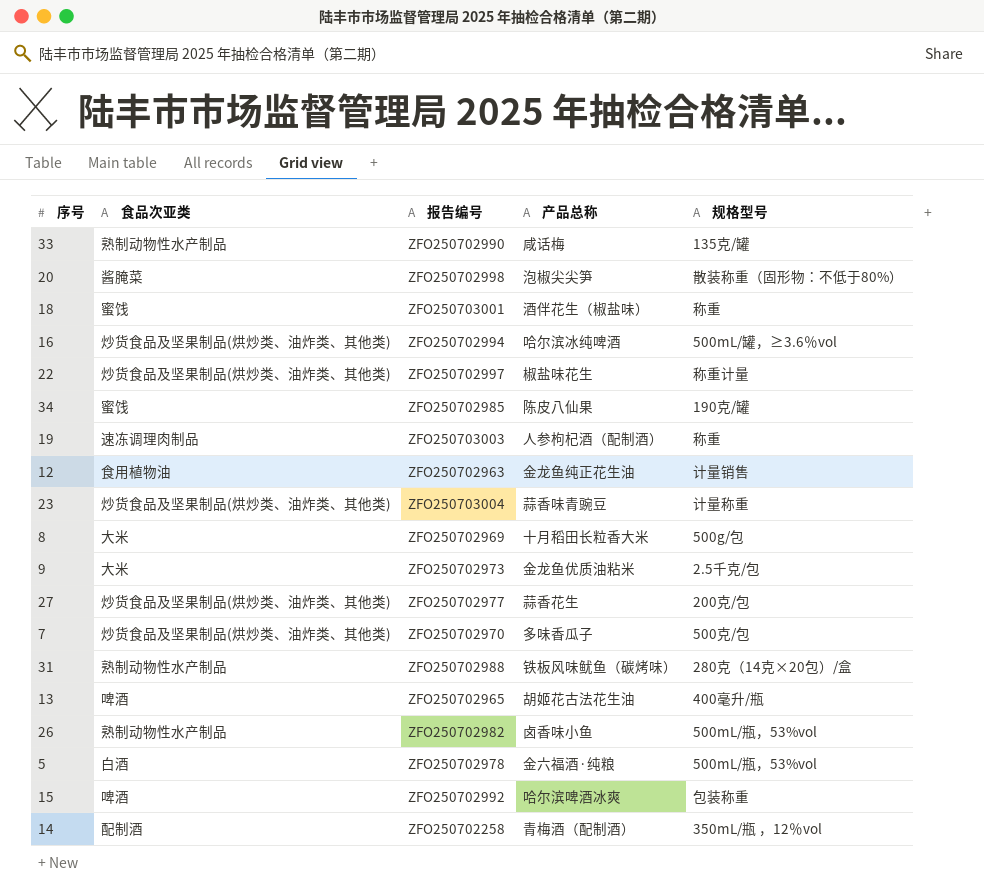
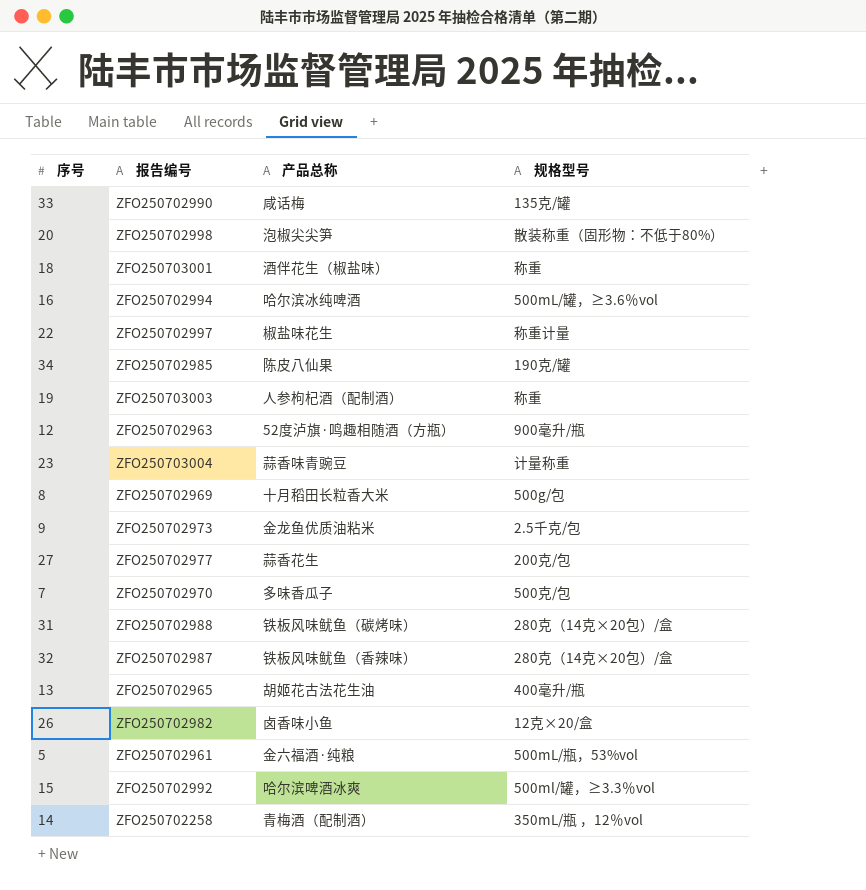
column 食品次亚类 | position: 2 -> none
12 | 产品总称: 金龙鱼纯正花生油 -> 52度泸旗·鸣趣相随酒（方瓶）
12 | 规格型号: 计量销售 -> 900毫升/瓶
row 32: none -> ZFO250702987 | 铁板风味鱿鱼（香辣味） | 280克（14克×20包）/盒
26 | 规格型号: 500mL/瓶，53%vol -> 12克×20/盒
5 | 报告编号: ZFO250702978 -> ZFO250702961
15 | 规格型号: 包装称重 -> 500ml/罐，≥3.3％vol

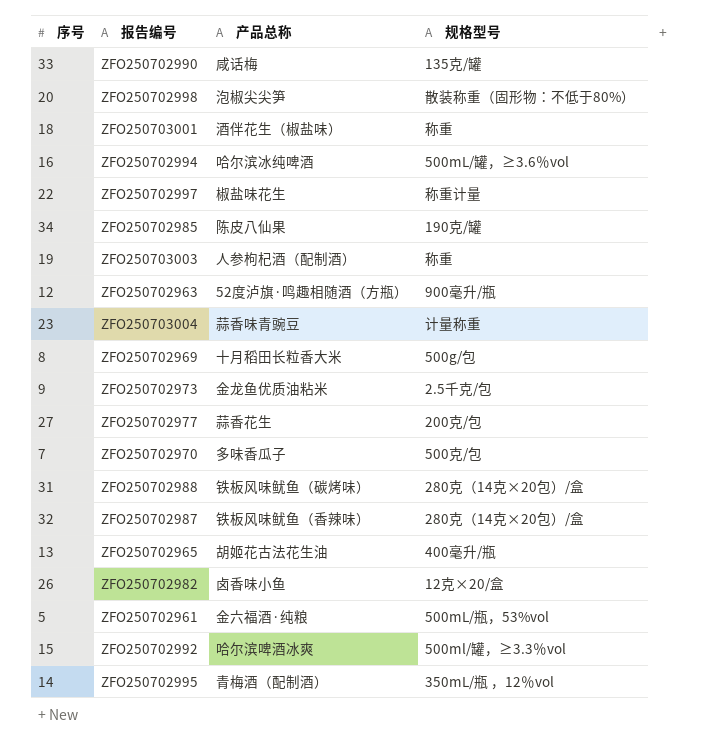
14 | 报告编号: ZFO250702258 -> ZFO250702995

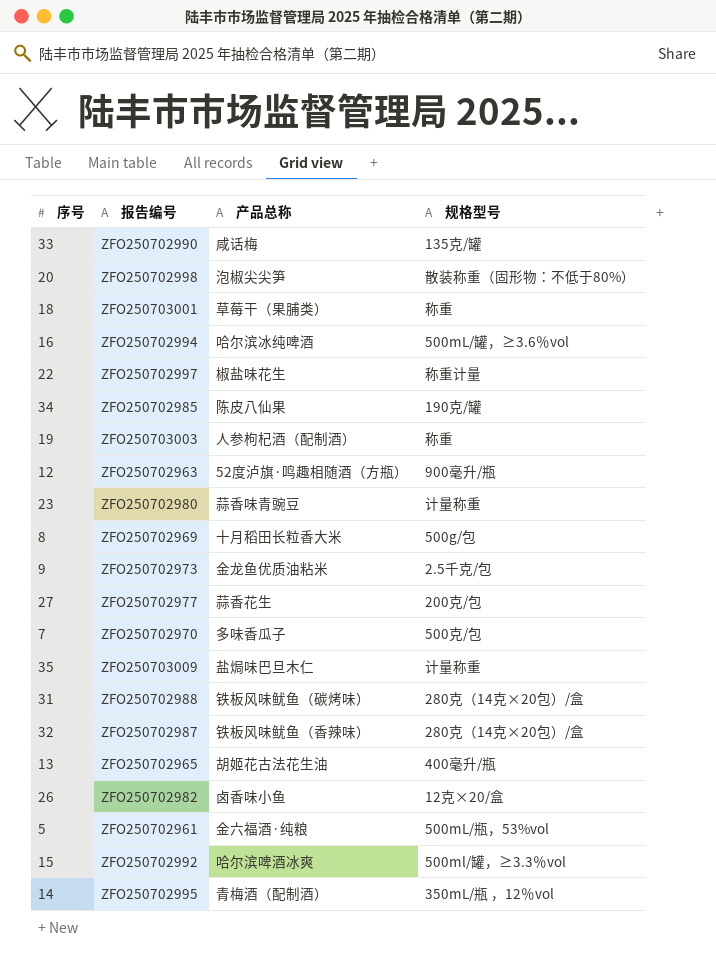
18 | 产品总称: 酒伴花生（椒盐味） -> 草莓干（果脯类）
23 | 报告编号: ZFO250703004 -> ZFO250702980
row 35: none -> ZFO250703009 | 盐焗味巴旦木仁 | 计量称重

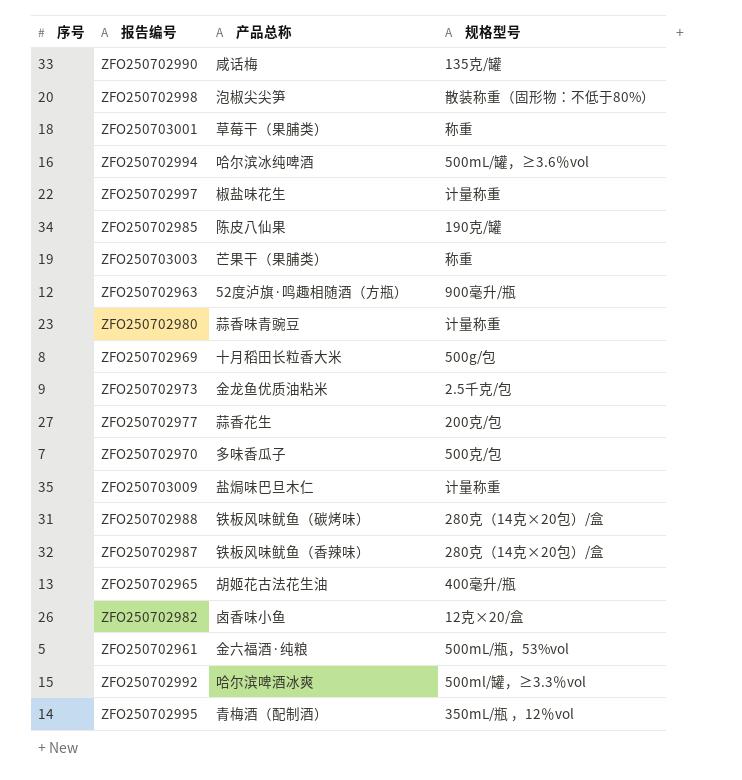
22 | 规格型号: 称重计量 -> 计量称重
19 | 产品总称: 人参枸杞酒（配制酒） -> 芒果干（果脯类）

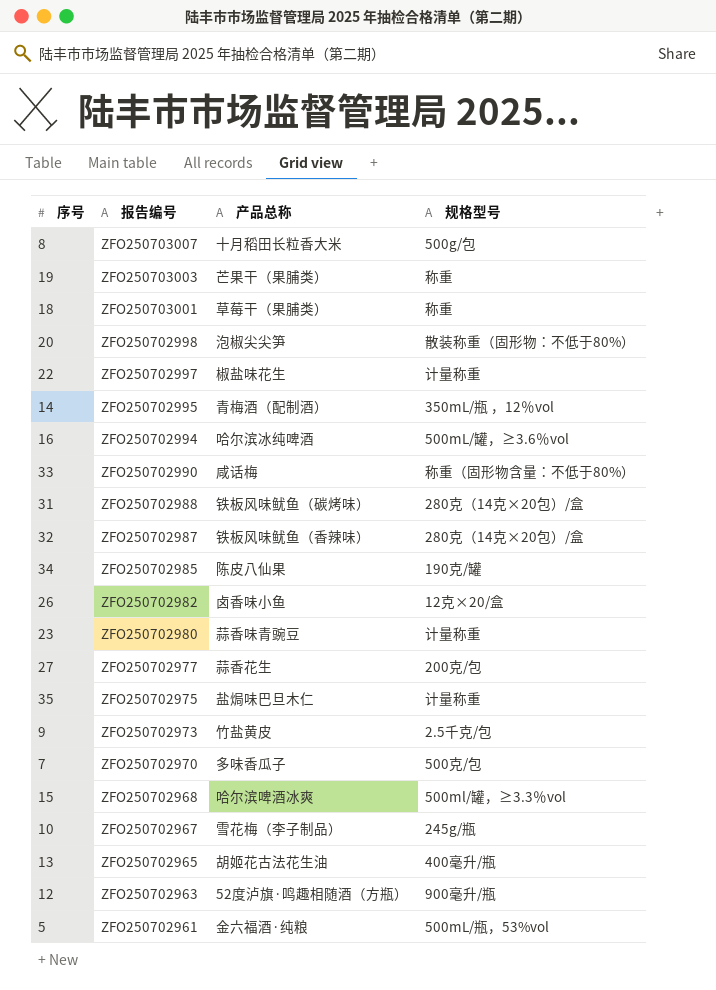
row order: none -> 报告编号 descending
8 | 报告编号: ZFO250702969 -> ZFO250703007
33 | 规格型号: 135克/罐 -> 称重（固形物含量：不低于80%）
35 | 报告编号: ZFO250703009 -> ZFO250702975
9 | 产品总称: 金龙鱼优质油粘米 -> 竹盐黄皮
15 | 报告编号: ZFO250702992 -> ZFO250702968
row 10: none -> ZFO250702967 | 雪花梅（李子制品） | 245g/瓶

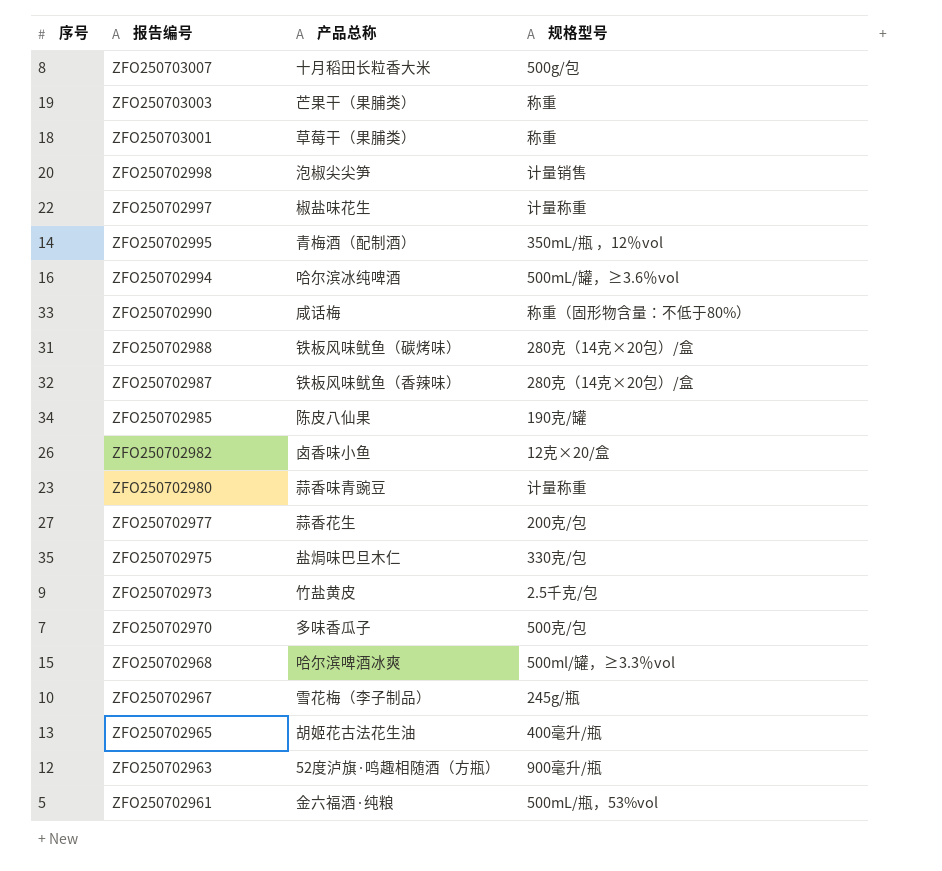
20 | 规格型号: 散装称重（固形物：不低于80%） -> 计量销售
35 | 规格型号: 计量称重 -> 330克/包

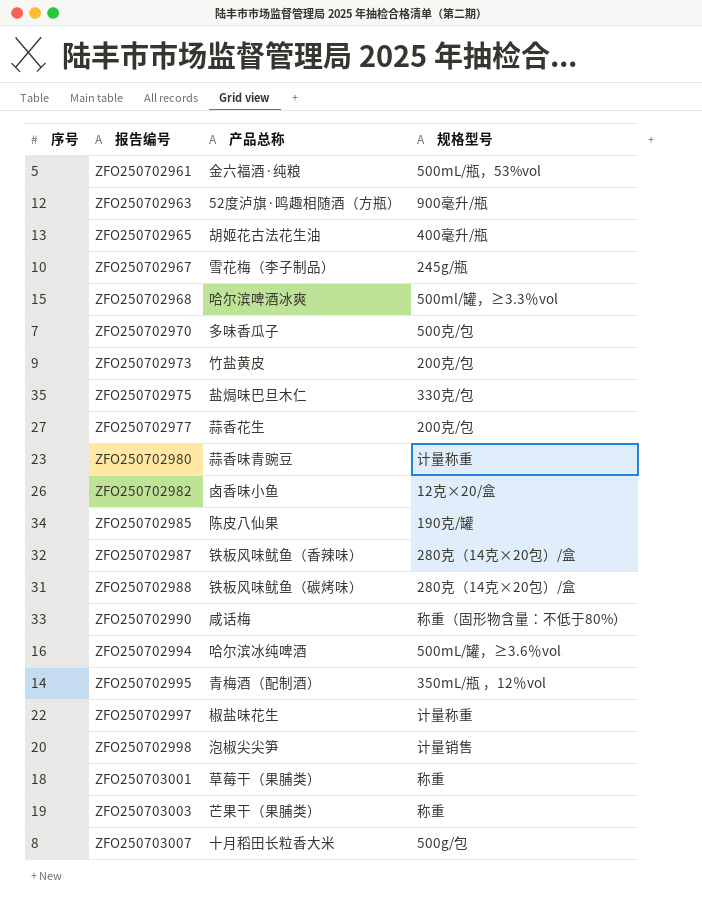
row order: 报告编号 descending -> 报告编号 ascending
9 | 规格型号: 2.5千克/包 -> 200克/包

